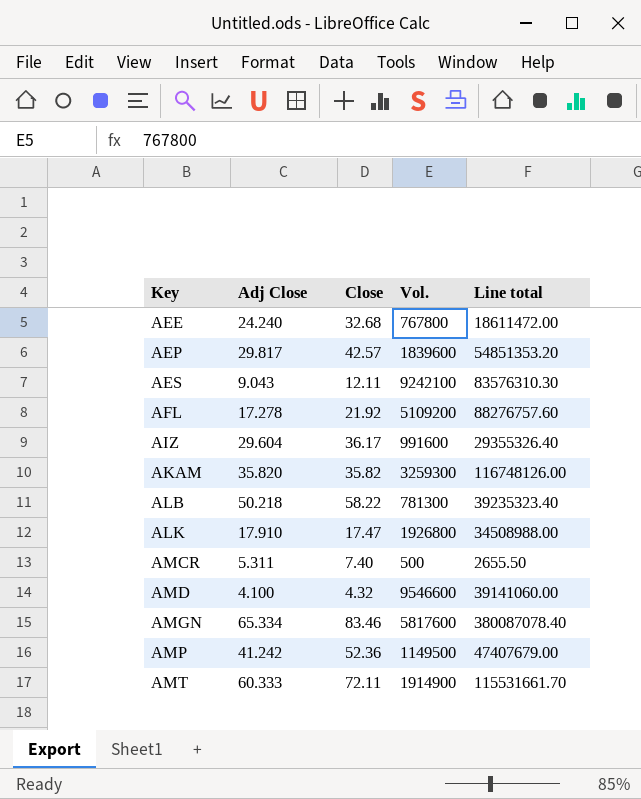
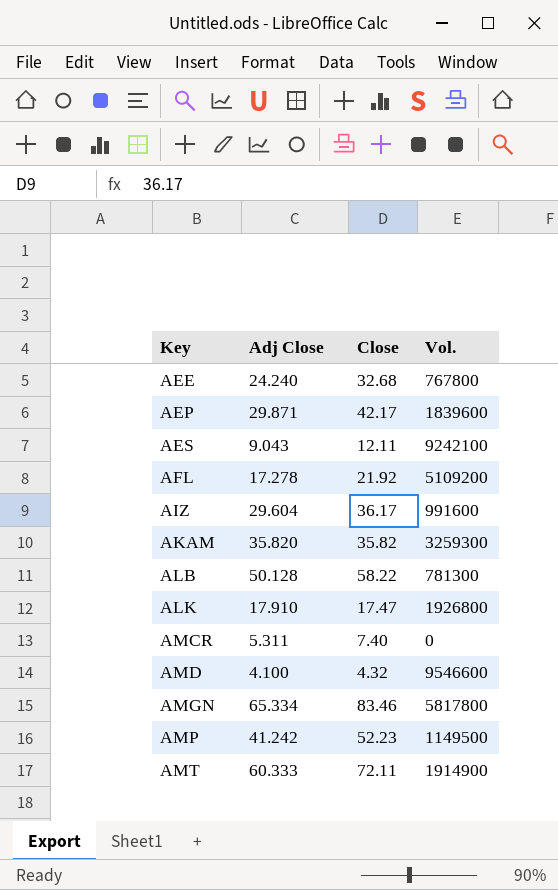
column Line total | formula: [Adj Close] * [Vol.] -> none
AEP | Adj Close: 29.817 -> 29.871
AEP | Close: 42.57 -> 42.17
ALB | Adj Close: 50.218 -> 50.128
AMCR | Vol.: 500 -> 0
AMGN | Vol.: 5817600 -> 5817800
AMP | Close: 52.36 -> 52.23

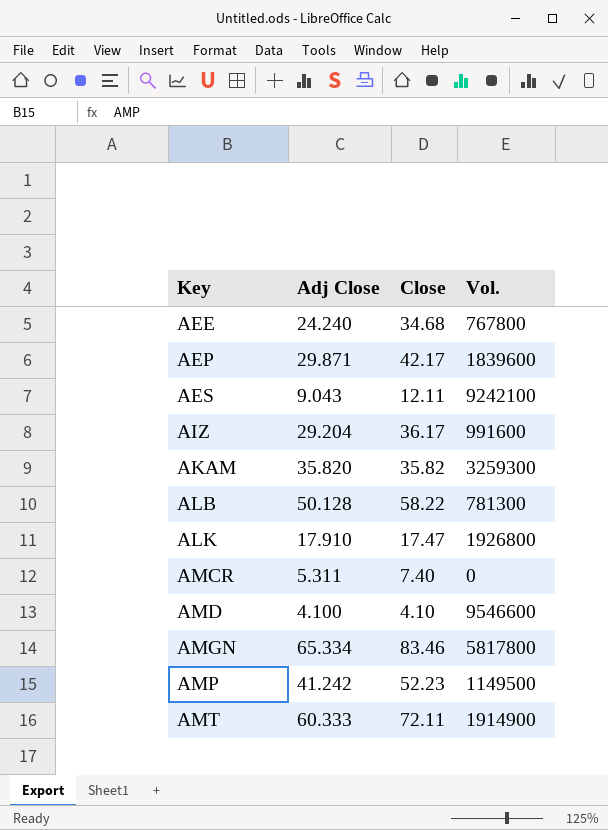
row AFL: 17.278 | 21.92 | 5109200 -> none
AEE | Close: 32.68 -> 34.68
AIZ | Adj Close: 29.604 -> 29.204
AMD | Close: 4.32 -> 4.10

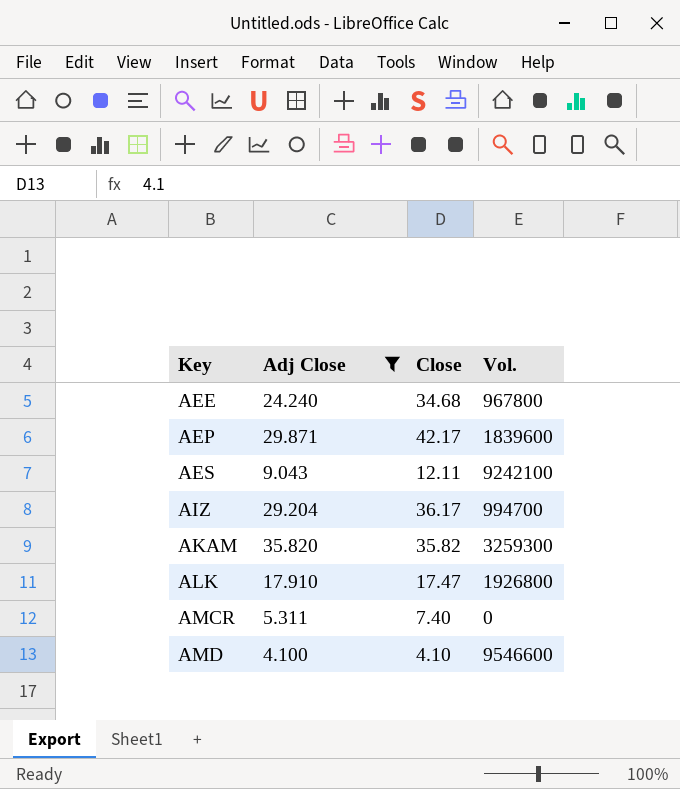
filter: none -> Adj Close <= 35.820
AEE | Vol.: 767800 -> 967800
AIZ | Vol.: 991600 -> 994700

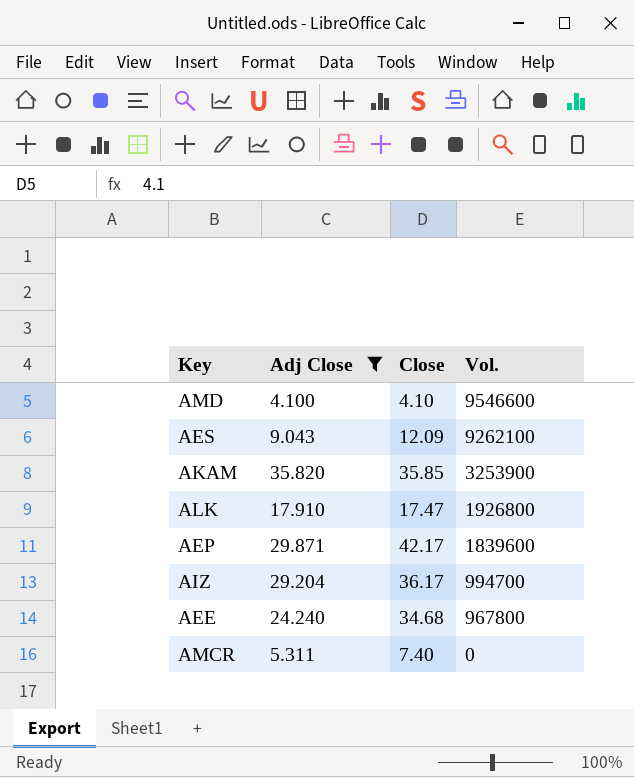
row order: Key ascending -> Vol. descending
AES | Close: 12.11 -> 12.09
AES | Vol.: 9242100 -> 9262100
AKAM | Close: 35.82 -> 35.85
AKAM | Vol.: 3259300 -> 3253900

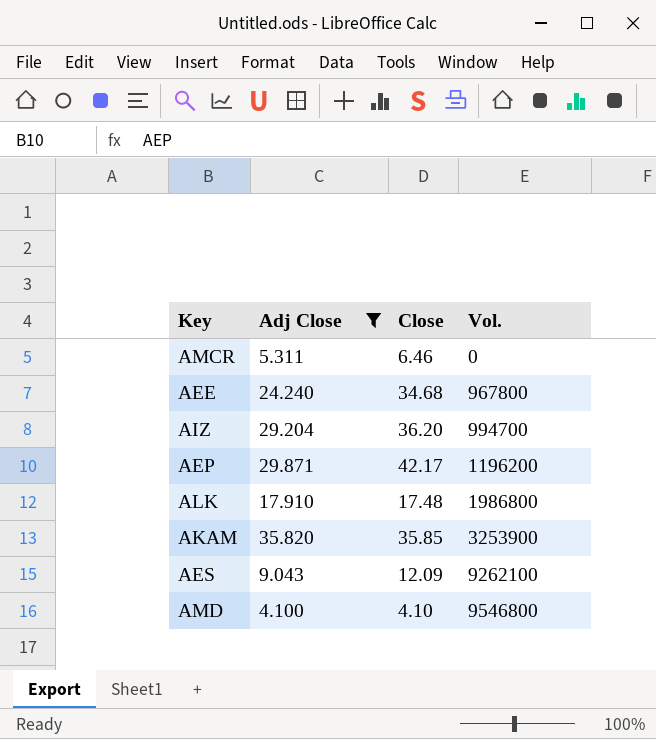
row order: Vol. descending -> Vol. ascending
AMCR | Close: 7.40 -> 6.46
AIZ | Close: 36.17 -> 36.20
AEP | Vol.: 1839600 -> 1196200
ALK | Close: 17.47 -> 17.48
ALK | Vol.: 1926800 -> 1986800
AMD | Vol.: 9546600 -> 9546800

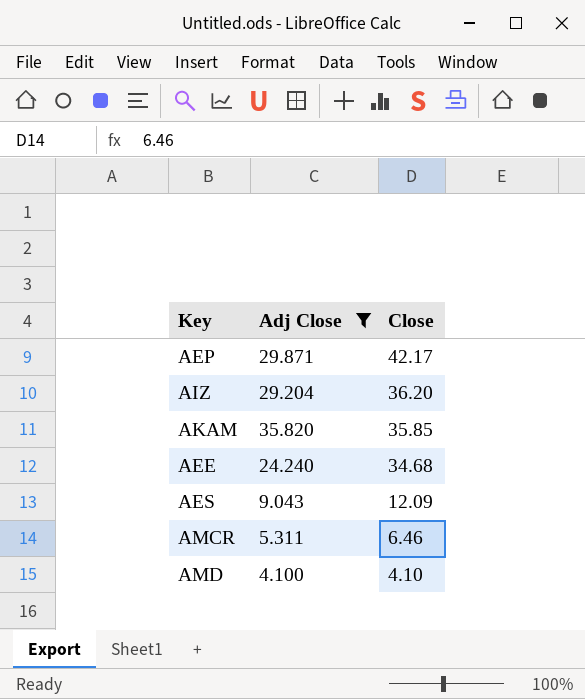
row order: Vol. ascending -> Close descending
column Vol. | position: 4 -> none
row ALK: 17.910 | 17.48 | 1986800 -> none

